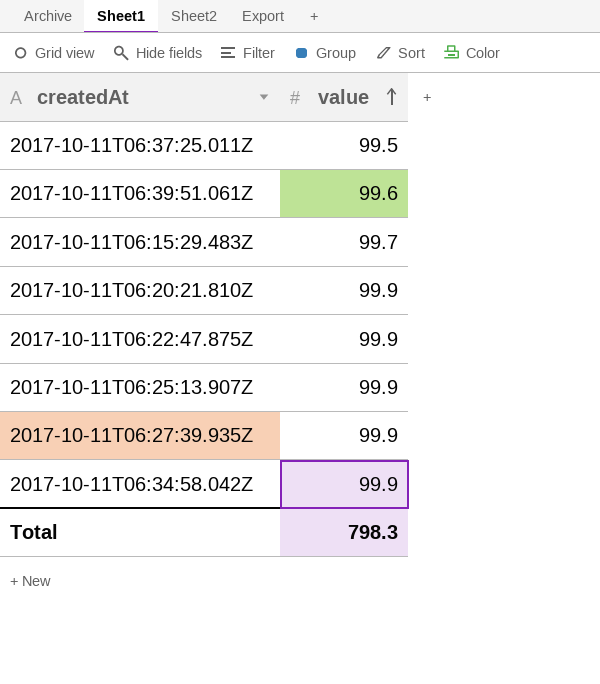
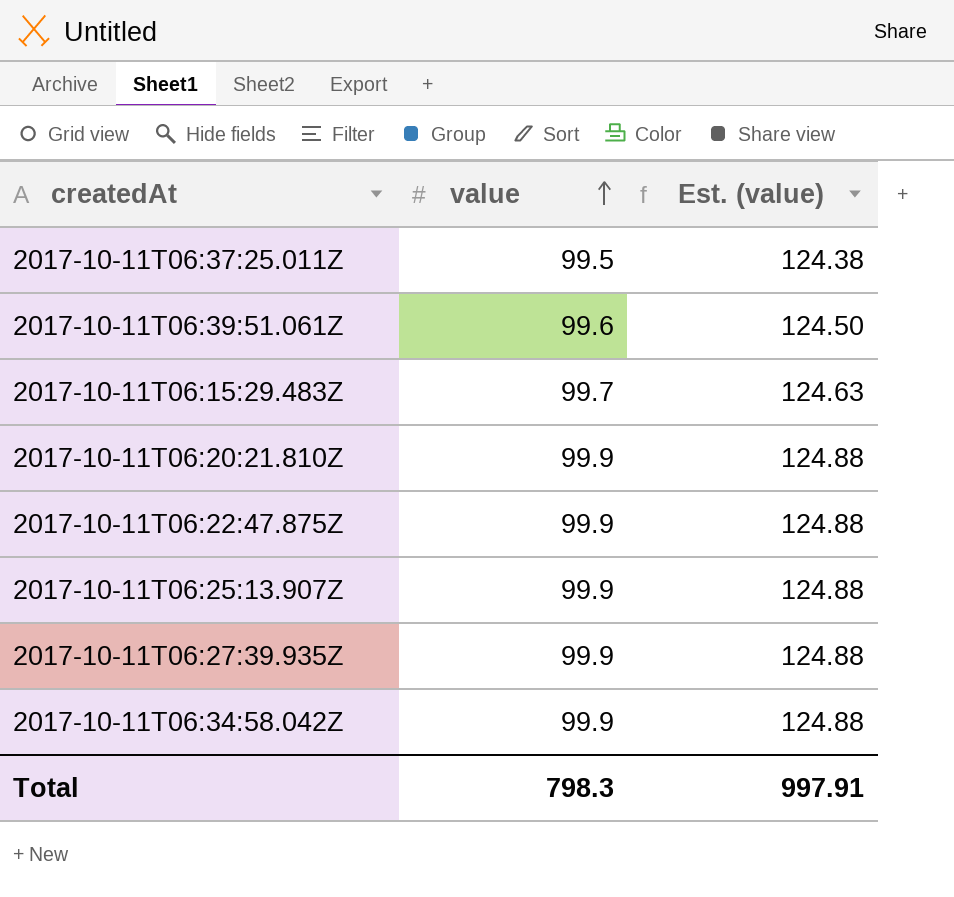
column Est. (value) | formula: none -> [value] * 1.25

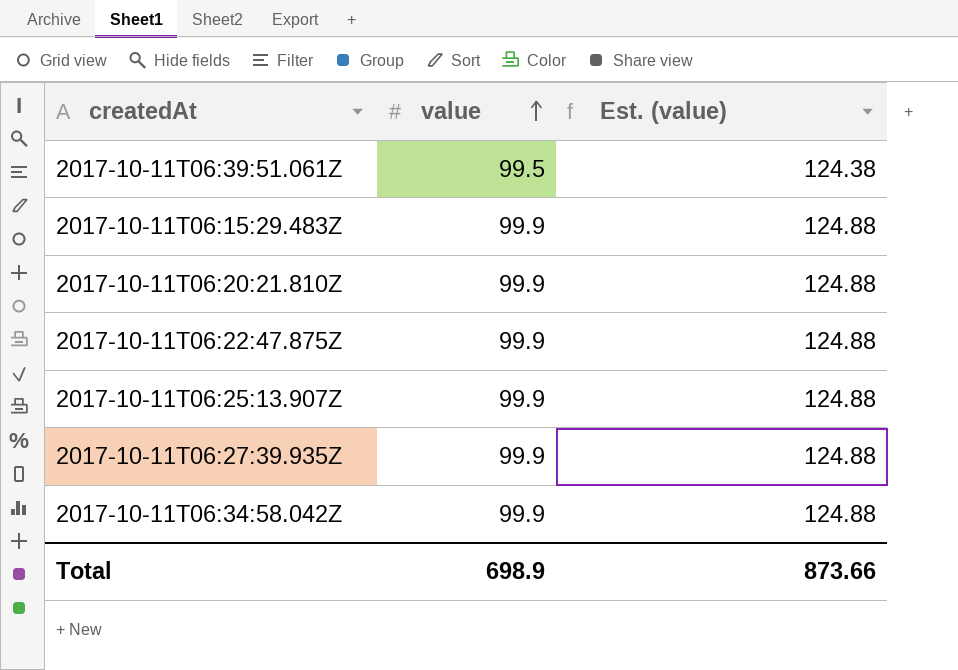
row 2017-10-11T06:37:25.011Z: 99.5 | 124.38 -> none
2017-10-11T06:39:51.061Z | value: 99.6 -> 99.5
2017-10-11T06:39:51.061Z | Est. (value): 124.50 -> 124.38
2017-10-11T06:15:29.483Z | value: 99.7 -> 99.9
2017-10-11T06:15:29.483Z | Est. (value): 124.63 -> 124.88
Total | value: 798.3 -> 698.9
Total | Est. (value): 997.91 -> 873.66

